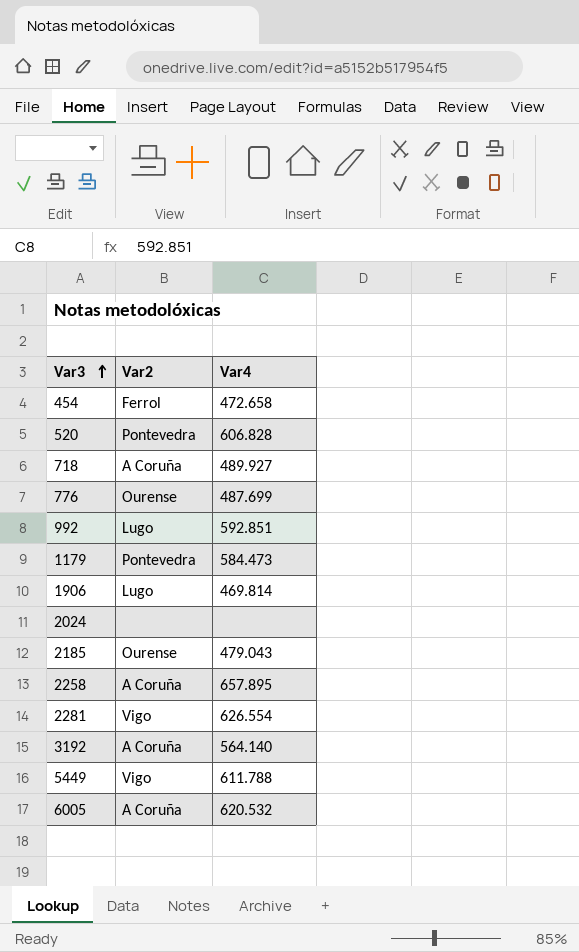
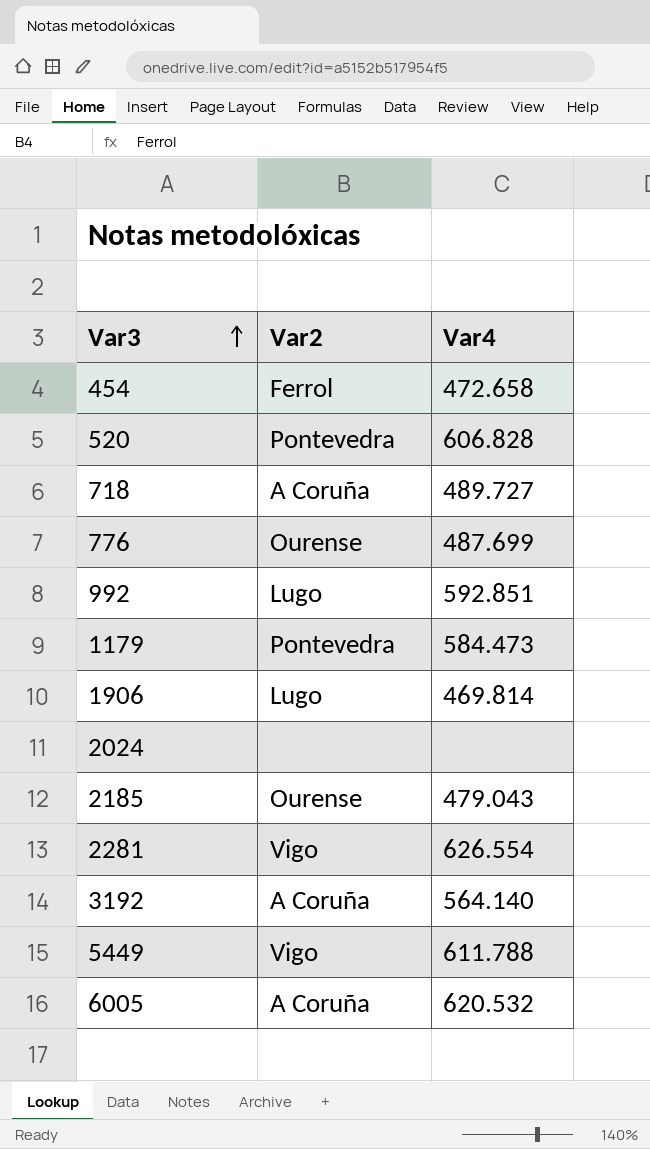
row 2258: A Coruña | 657.895 -> none
718 | Var4: 489.927 -> 489.727

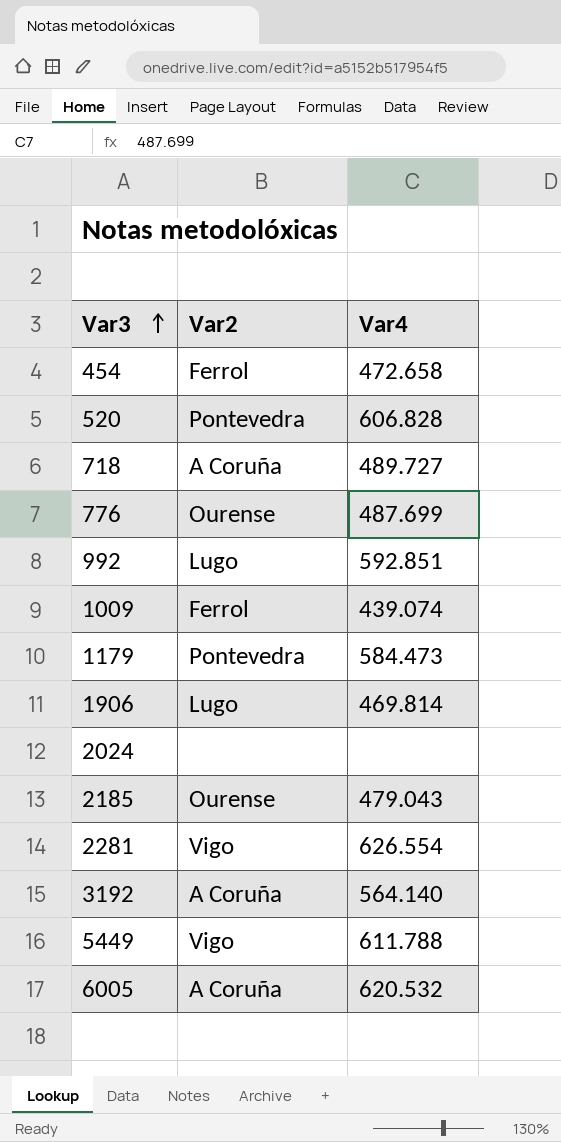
row 1009: none -> Ferrol | 439.074

